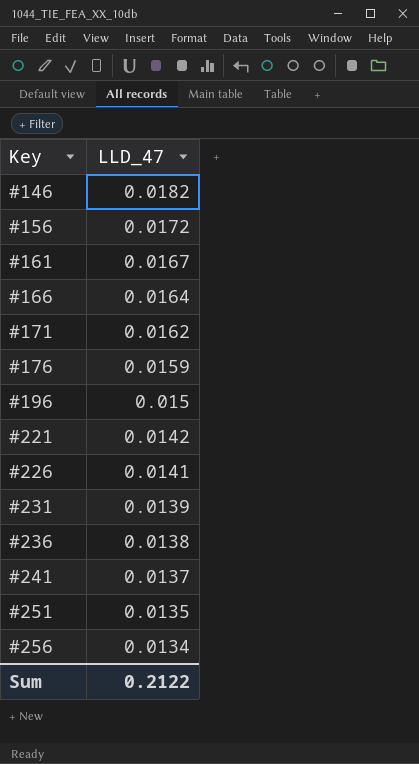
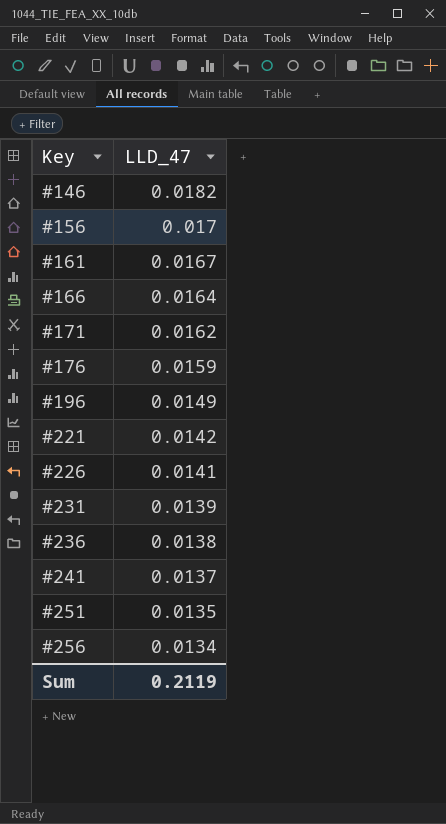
#156 | LLD_47: 0.0172 -> 0.017
#196 | LLD_47: 0.015 -> 0.0149
Sum | LLD_47: 0.2122 -> 0.2119

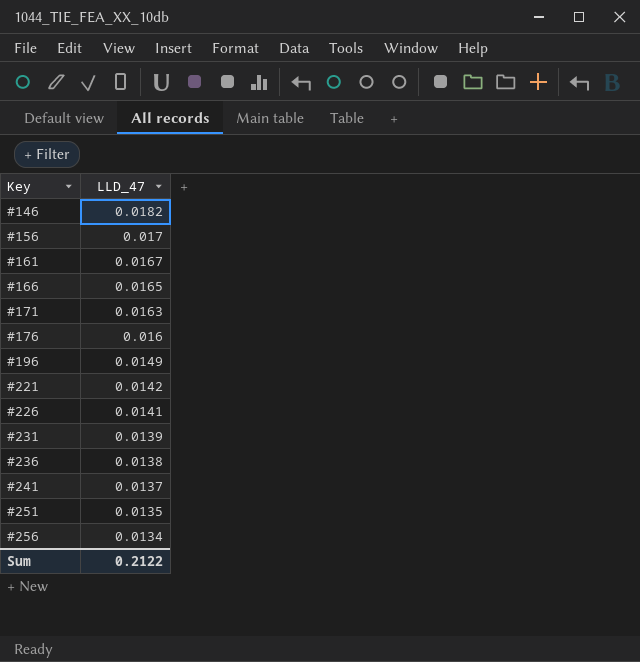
#166 | LLD_47: 0.0164 -> 0.0165
#171 | LLD_47: 0.0162 -> 0.0163
#176 | LLD_47: 0.0159 -> 0.016
Sum | LLD_47: 0.2119 -> 0.2122

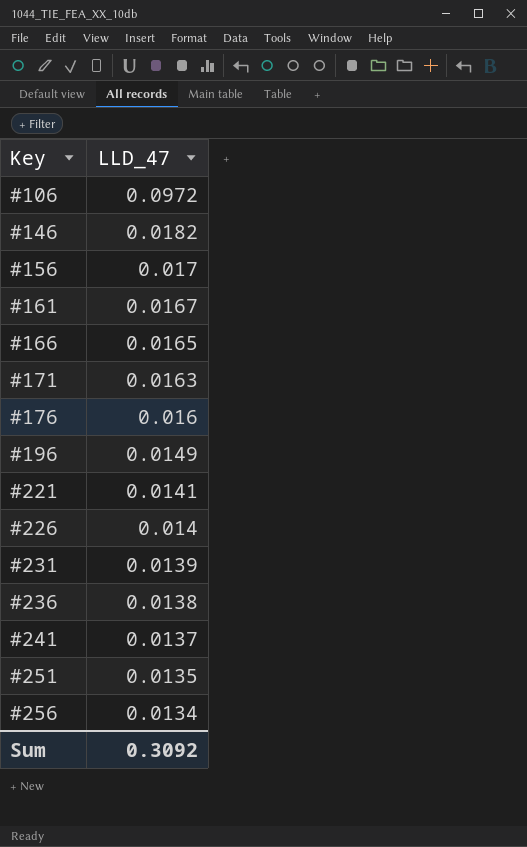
row #106: none -> 0.0972
#221 | LLD_47: 0.0142 -> 0.0141
#226 | LLD_47: 0.0141 -> 0.014
Sum | LLD_47: 0.2122 -> 0.3092

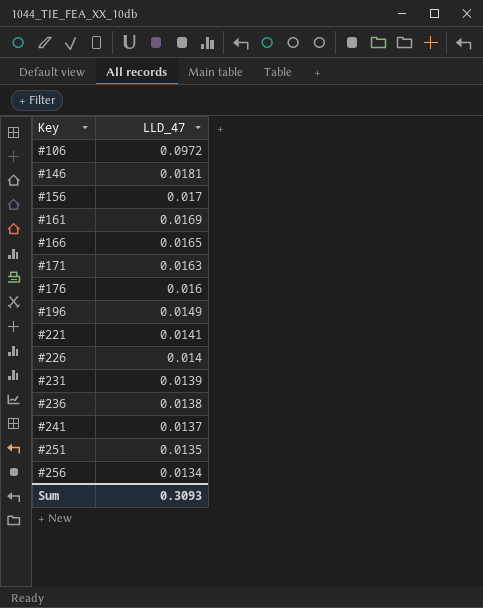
#146 | LLD_47: 0.0182 -> 0.0181
#161 | LLD_47: 0.0167 -> 0.0169
Sum | LLD_47: 0.3092 -> 0.3093

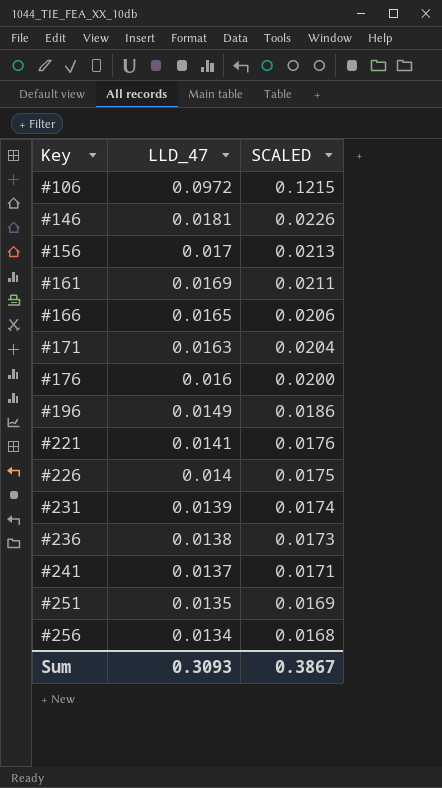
column SCALED | formula: none -> [LLD_47] * 1.25

